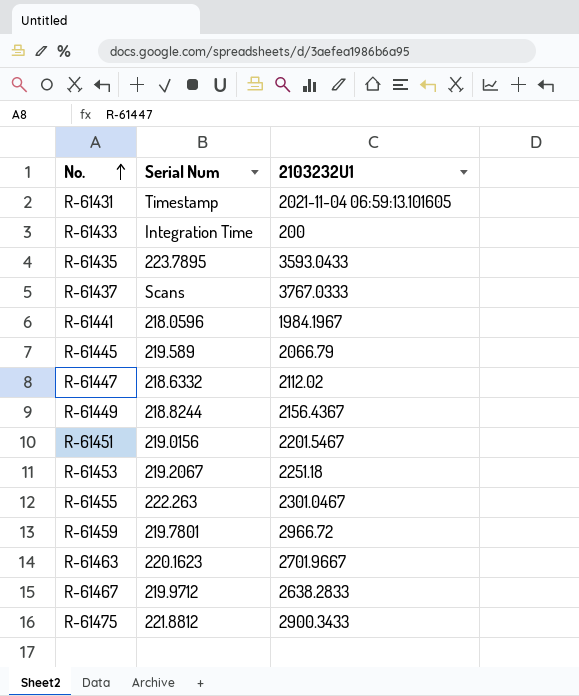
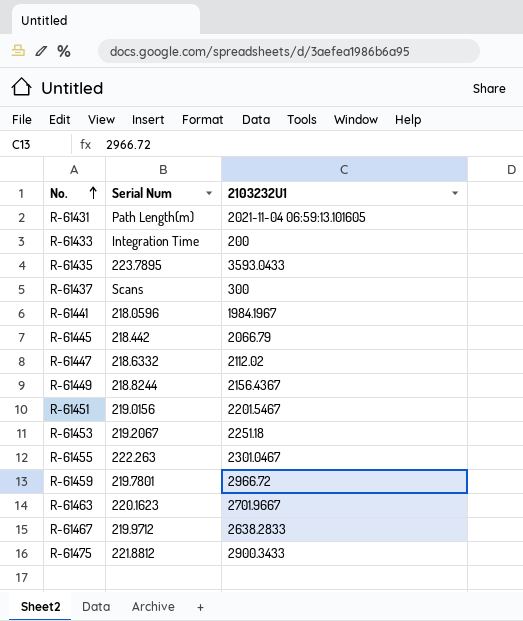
R-61431 | Serial Num: Timestamp -> Path Length(m)
R-61437 | 2103232U1: 3767.0333 -> 300
R-61445 | Serial Num: 219.589 -> 218.442

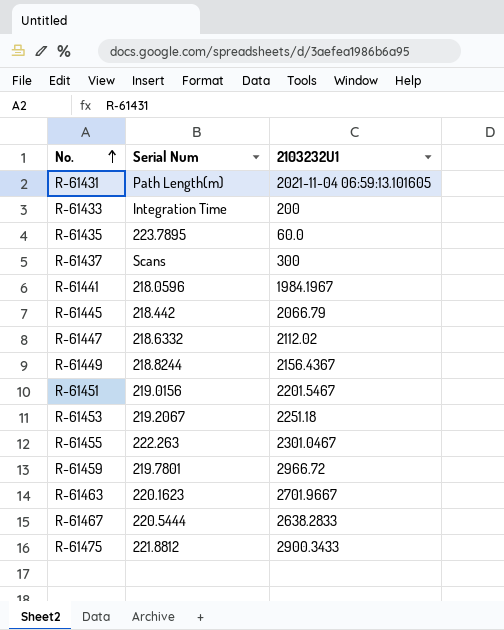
R-61435 | 2103232U1: 3593.0433 -> 60.0
R-61467 | Serial Num: 219.9712 -> 220.5444

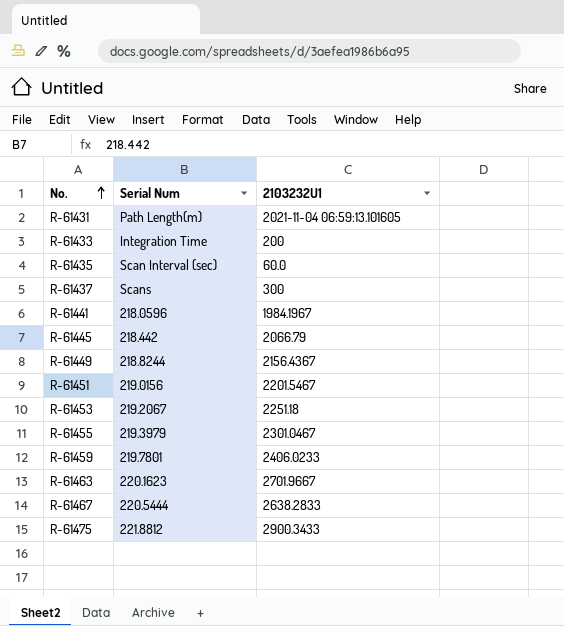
row R-61447: 218.6332 | 2112.02 -> none
R-61435 | Serial Num: 223.7895 -> Scan Interval (sec)
R-61455 | Serial Num: 222.263 -> 219.3979
R-61459 | 2103232U1: 2966.72 -> 2406.0233

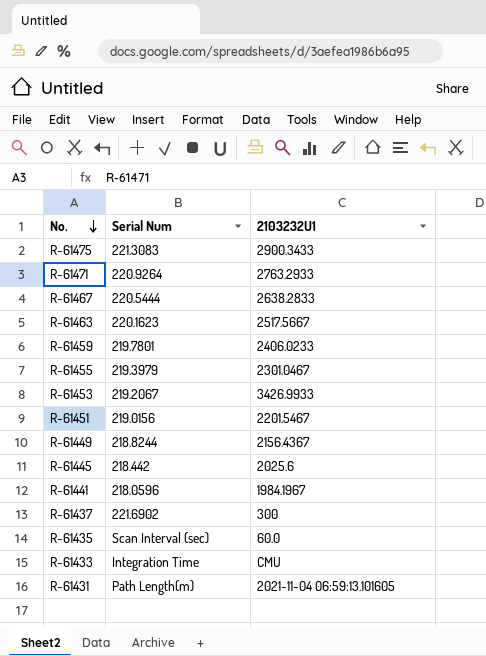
row order: No. ascending -> No. descending
R-61475 | Serial Num: 221.8812 -> 221.3083
row R-61471: none -> 220.9264 | 2763.2933
R-61463 | 2103232U1: 2701.9667 -> 2517.5667
R-61453 | 2103232U1: 2251.18 -> 3426.9933
R-61445 | 2103232U1: 2066.79 -> 2025.6
R-61437 | Serial Num: Scans -> 221.6902
R-61433 | 2103232U1: 200 -> CMU

